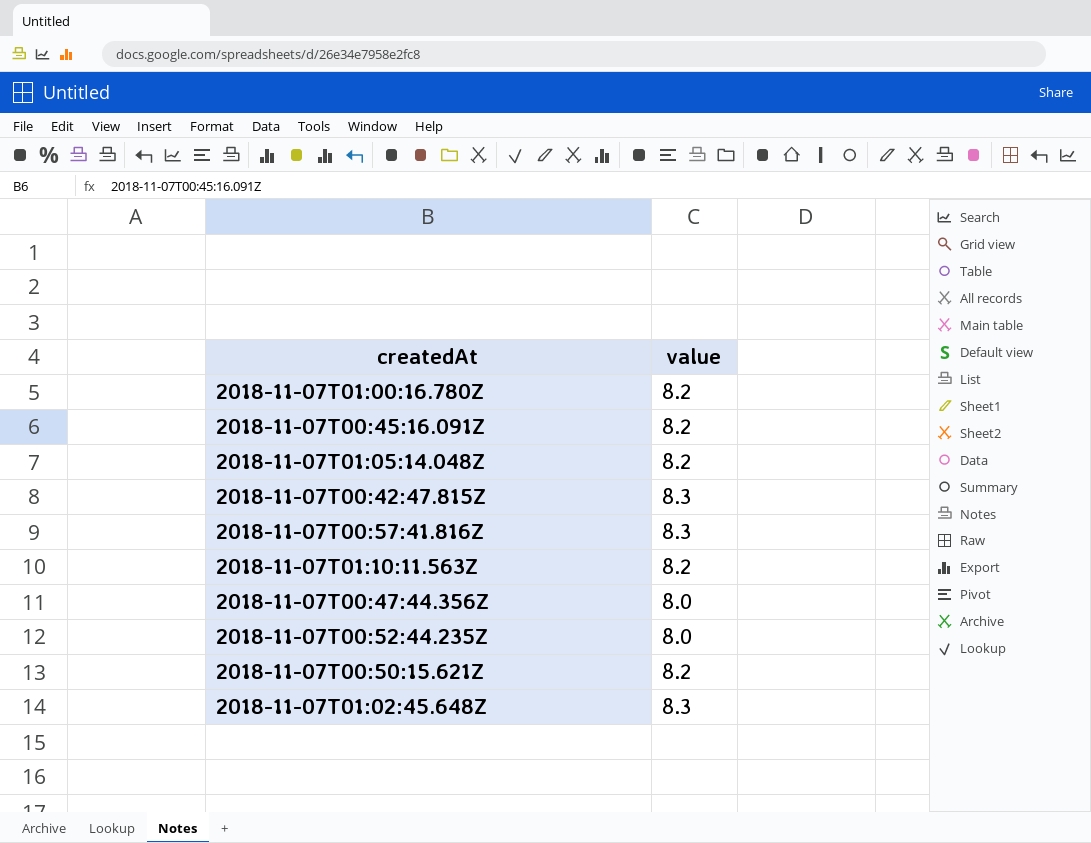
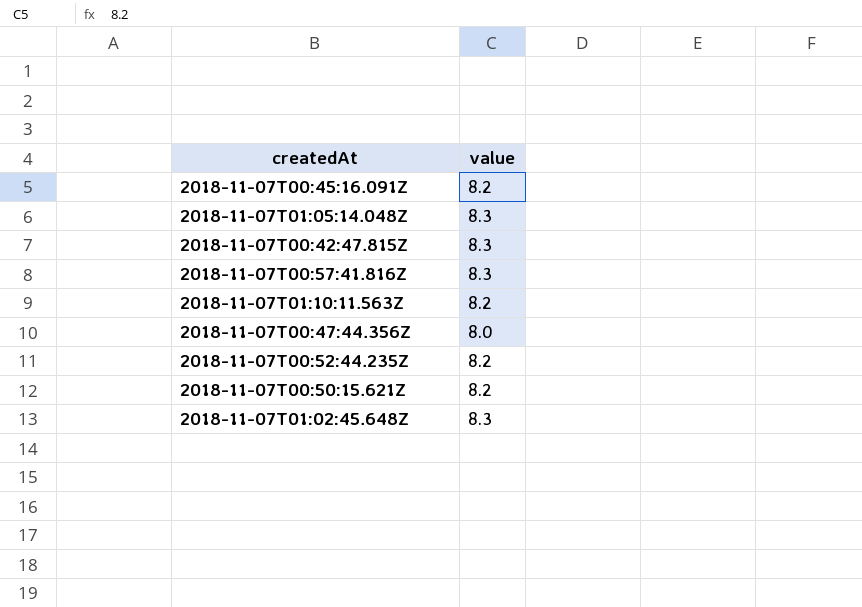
row 2018-11-07T01:00:16.780Z: 8.2 -> none
2018-11-07T01:05:14.048Z | value: 8.2 -> 8.3
2018-11-07T00:52:44.235Z | value: 8.0 -> 8.2

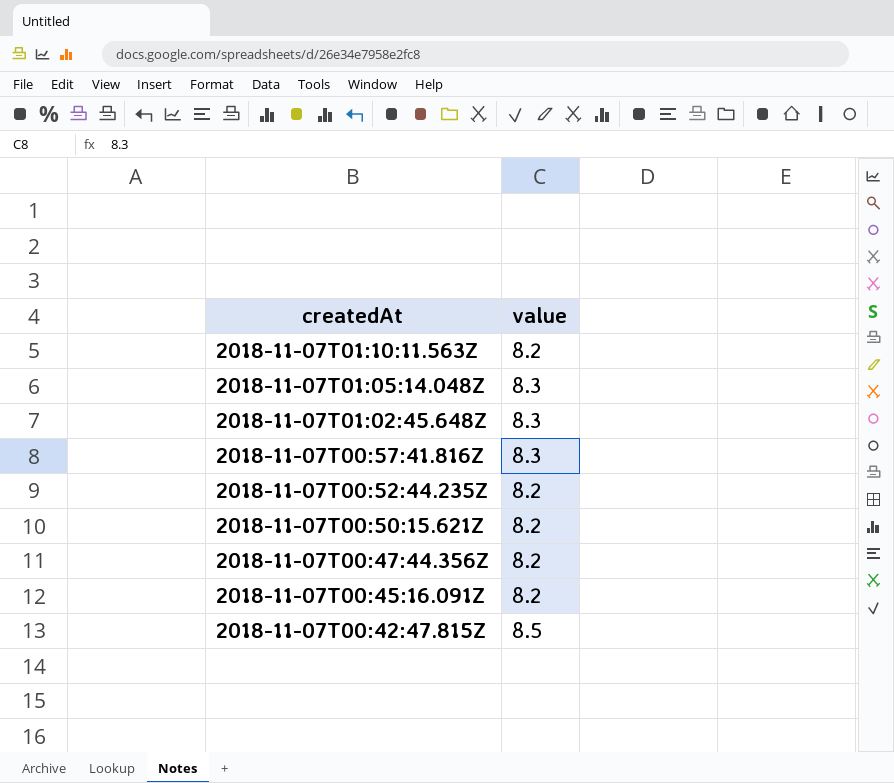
row order: none -> createdAt descending
2018-11-07T00:47:44.356Z | value: 8.0 -> 8.2
2018-11-07T00:42:47.815Z | value: 8.3 -> 8.5

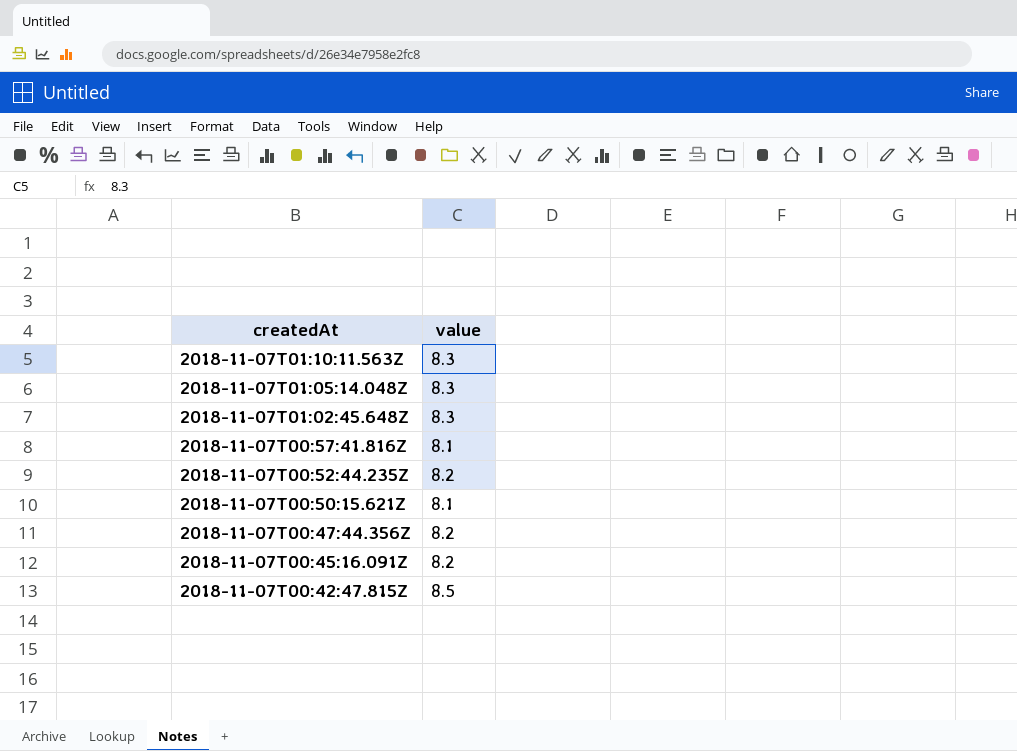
2018-11-07T01:10:11.563Z | value: 8.2 -> 8.3
2018-11-07T00:57:41.816Z | value: 8.3 -> 8.1
2018-11-07T00:50:15.621Z | value: 8.2 -> 8.1

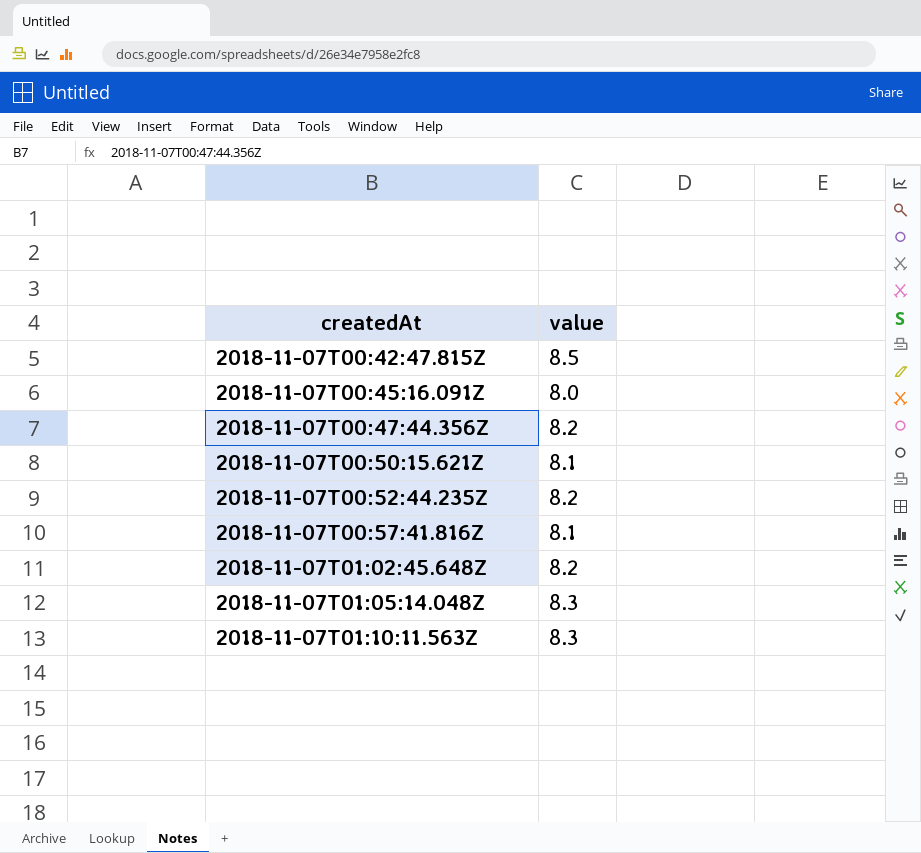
row order: createdAt descending -> createdAt ascending
2018-11-07T00:45:16.091Z | value: 8.2 -> 8.0
2018-11-07T01:02:45.648Z | value: 8.3 -> 8.2

